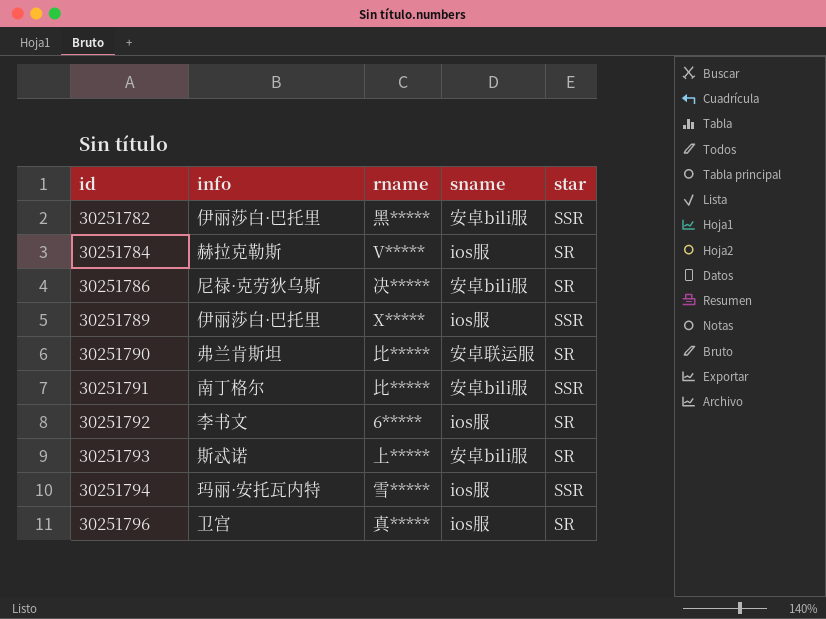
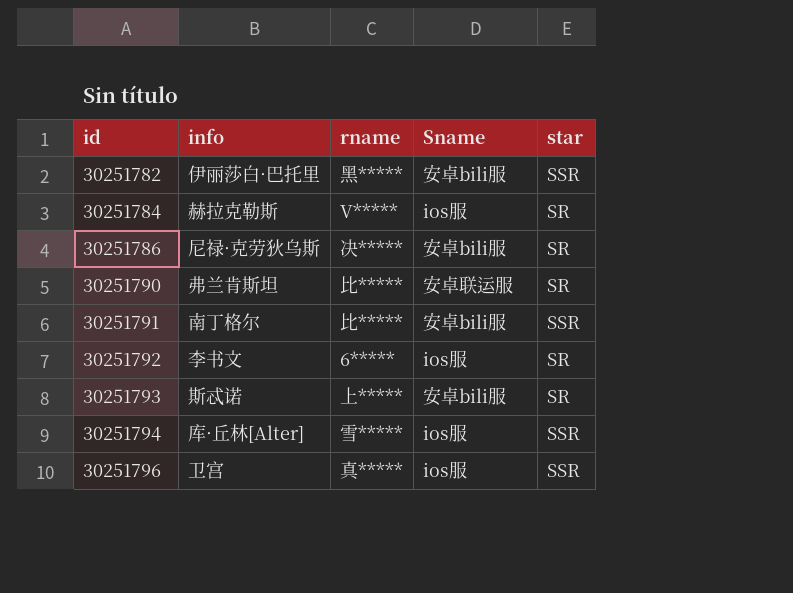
column name: sname -> Sname
row 30251789: 伊丽莎白·巴托里 | X***** | ios服 | SSR -> none
30251794 | info: 玛丽·安托瓦内特 -> 库·丘林[Alter]
30251796 | star: SR -> SSR

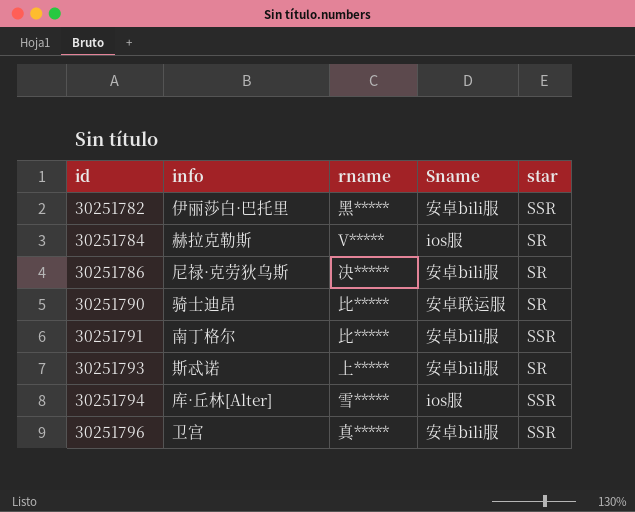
row 30251792: 李书文 | 6***** | ios服 | SR -> none
30251790 | info: 弗兰肯斯坦 -> 骑士迪昂
30251796 | Sname: ios服 -> 安卓bili服

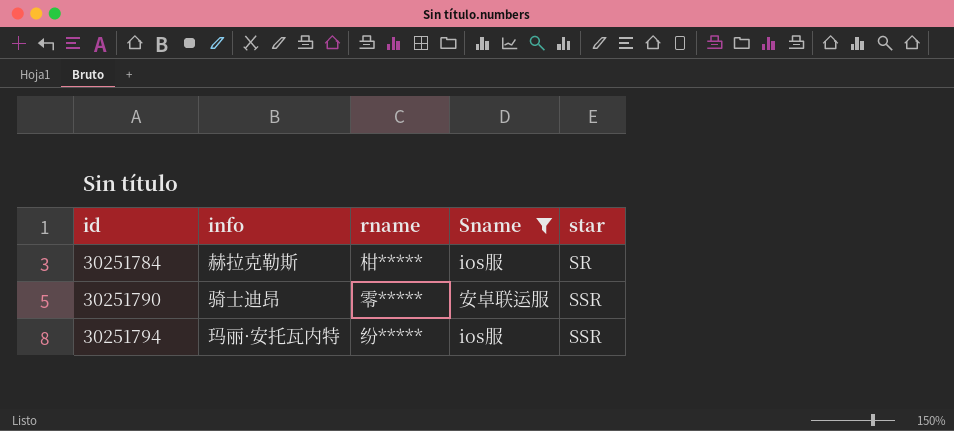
filter: none -> Sname != 安卓bili服
30251784 | rname: V***** -> 柑*****
30251790 | rname: 比***** -> 零*****
30251790 | star: SR -> SSR
30251794 | info: 库·丘林[Alter] -> 玛丽·安托瓦内特
30251794 | rname: 雪***** -> 纷*****

